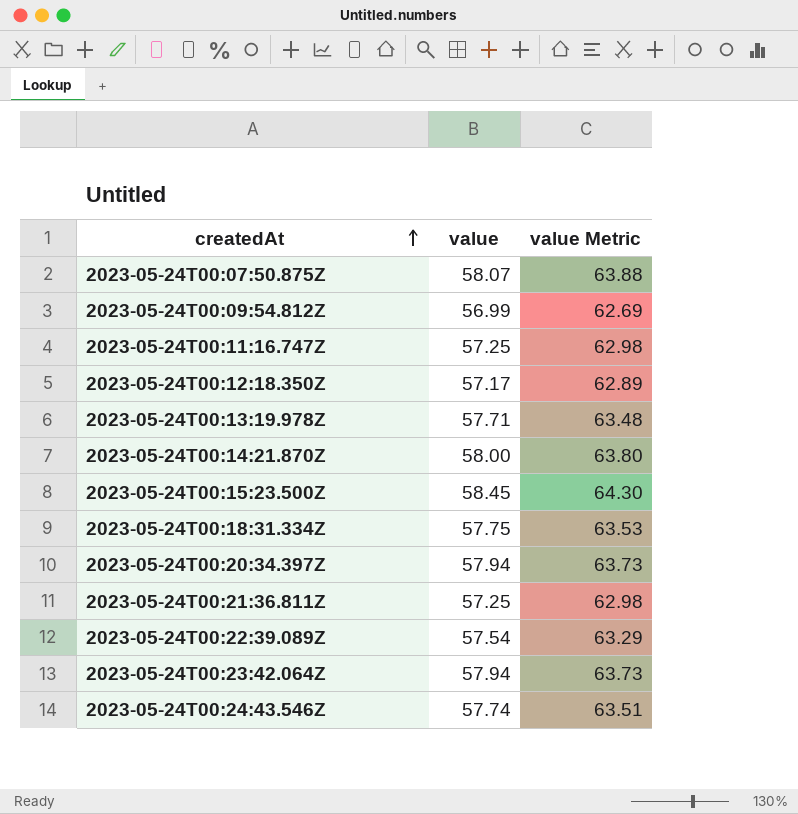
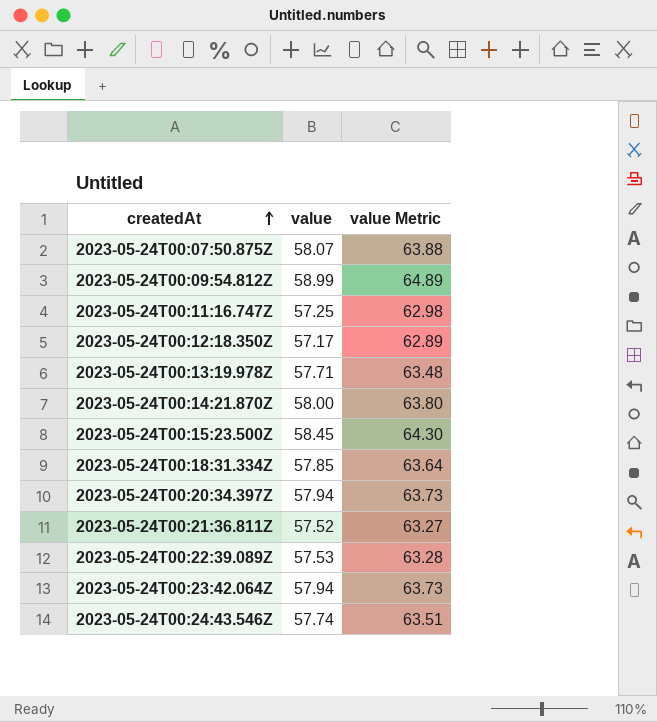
2023-05-24T00:09:54.812Z | value: 56.99 -> 58.99
2023-05-24T00:09:54.812Z | value Metric: 62.69 -> 64.89
2023-05-24T00:18:31.334Z | value: 57.75 -> 57.85
2023-05-24T00:18:31.334Z | value Metric: 63.53 -> 63.64
2023-05-24T00:21:36.811Z | value: 57.25 -> 57.52
2023-05-24T00:21:36.811Z | value Metric: 62.98 -> 63.27
2023-05-24T00:22:39.089Z | value: 57.54 -> 57.53
2023-05-24T00:22:39.089Z | value Metric: 63.29 -> 63.28

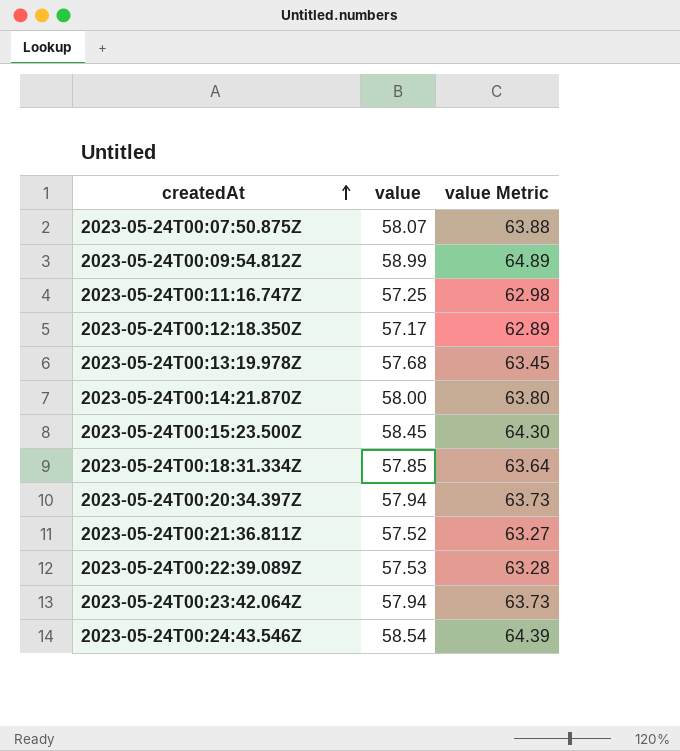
2023-05-24T00:13:19.978Z | value: 57.71 -> 57.68
2023-05-24T00:13:19.978Z | value Metric: 63.48 -> 63.45
2023-05-24T00:24:43.546Z | value: 57.74 -> 58.54
2023-05-24T00:24:43.546Z | value Metric: 63.51 -> 64.39

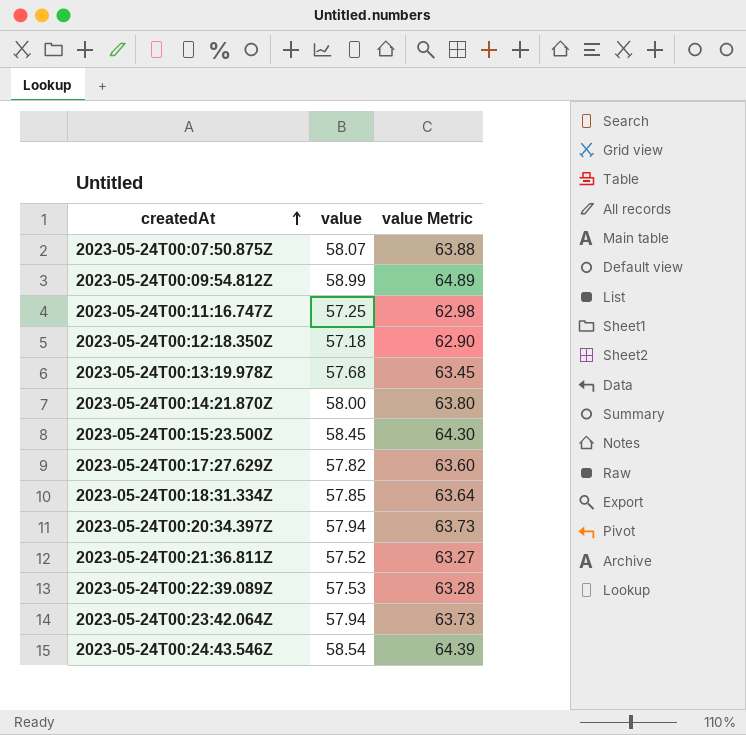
2023-05-24T00:12:18.350Z | value: 57.17 -> 57.18
2023-05-24T00:12:18.350Z | value Metric: 62.89 -> 62.90
row 2023-05-24T00:17:27.629Z: none -> 57.82 | 63.60

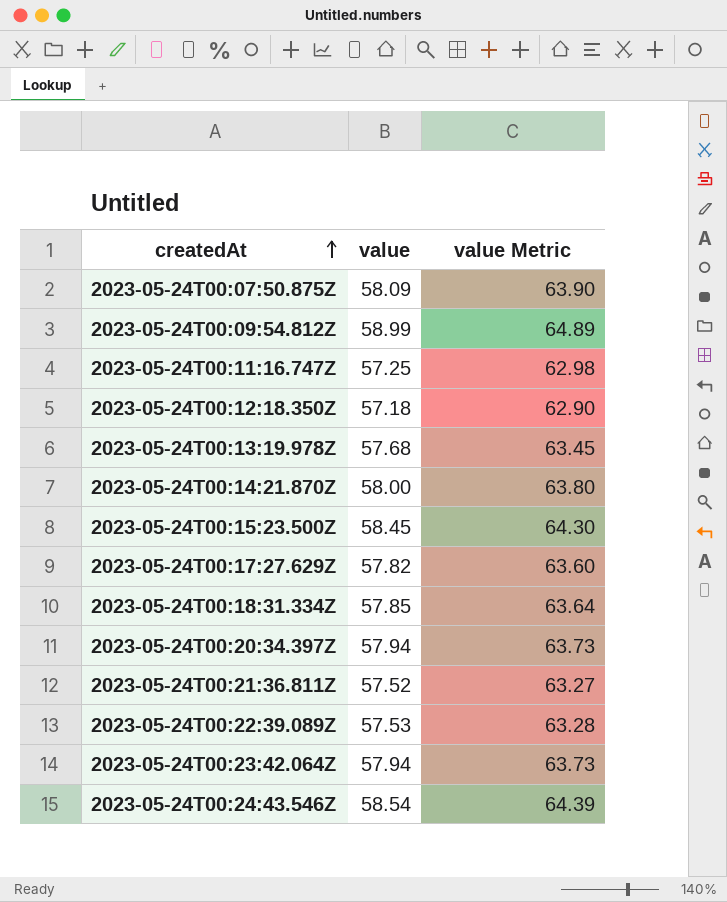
2023-05-24T00:07:50.875Z | value: 58.07 -> 58.09
2023-05-24T00:07:50.875Z | value Metric: 63.88 -> 63.90

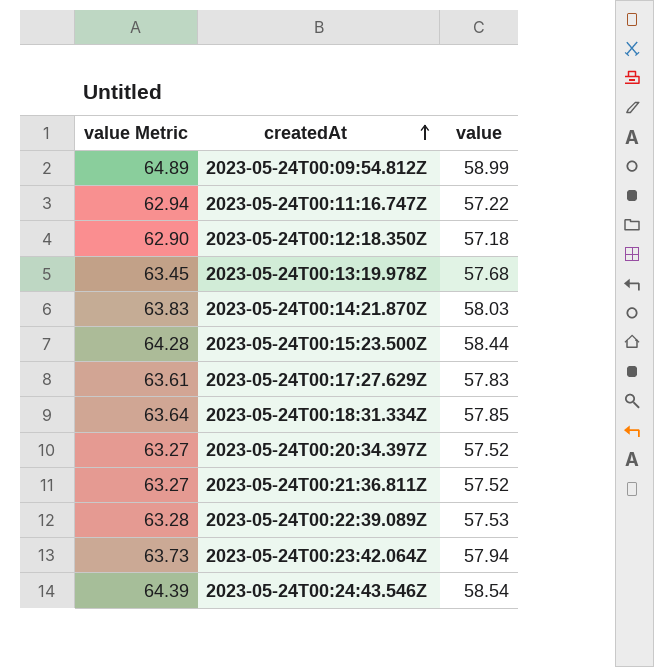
column value Metric | position: 3 -> 1
row 2023-05-24T00:07:50.875Z: 58.09 | 63.90 -> none
2023-05-24T00:11:16.747Z | value Metric: 62.98 -> 62.94
2023-05-24T00:11:16.747Z | value: 57.25 -> 57.22
2023-05-24T00:14:21.870Z | value Metric: 63.80 -> 63.83
2023-05-24T00:14:21.870Z | value: 58.00 -> 58.03
2023-05-24T00:15:23.500Z | value Metric: 64.30 -> 64.28
2023-05-24T00:15:23.500Z | value: 58.45 -> 58.44
2023-05-24T00:17:27.629Z | value Metric: 63.60 -> 63.61
2023-05-24T00:17:27.629Z | value: 57.82 -> 57.83
2023-05-24T00:20:34.397Z | value Metric: 63.73 -> 63.27
2023-05-24T00:20:34.397Z | value: 57.94 -> 57.52

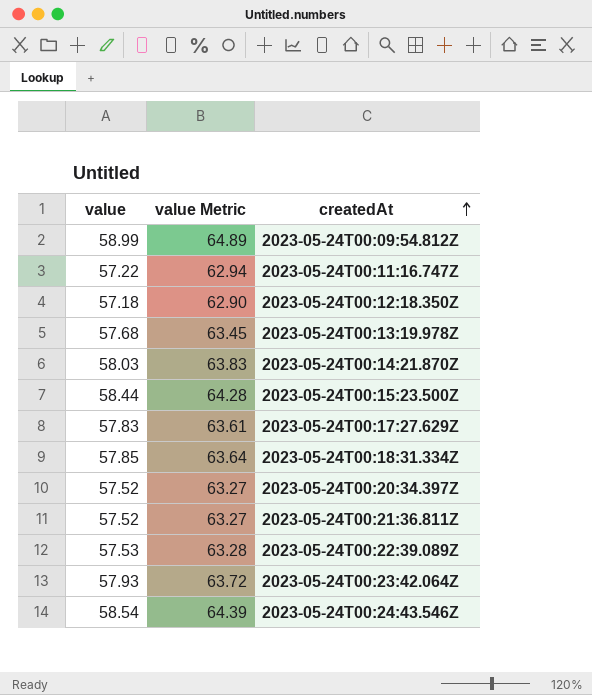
column value | position: 3 -> 1
2023-05-24T00:23:42.064Z | value: 57.94 -> 57.93
2023-05-24T00:23:42.064Z | value Metric: 63.73 -> 63.72

